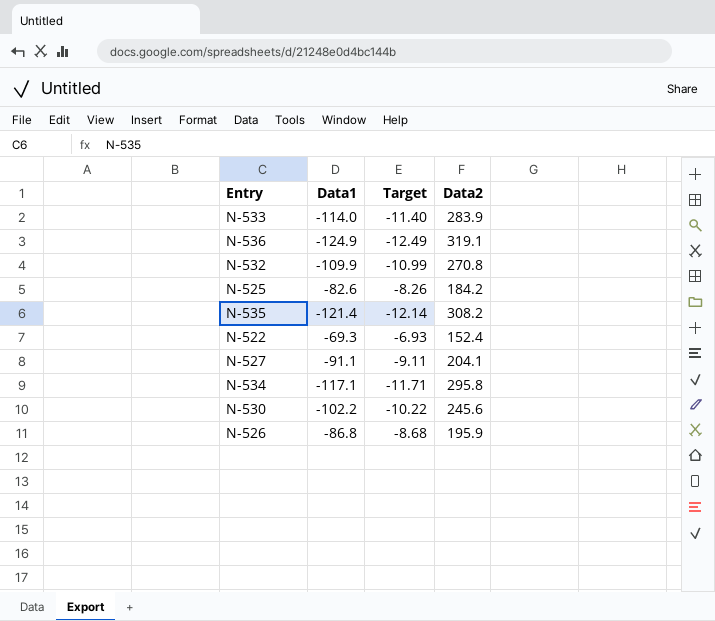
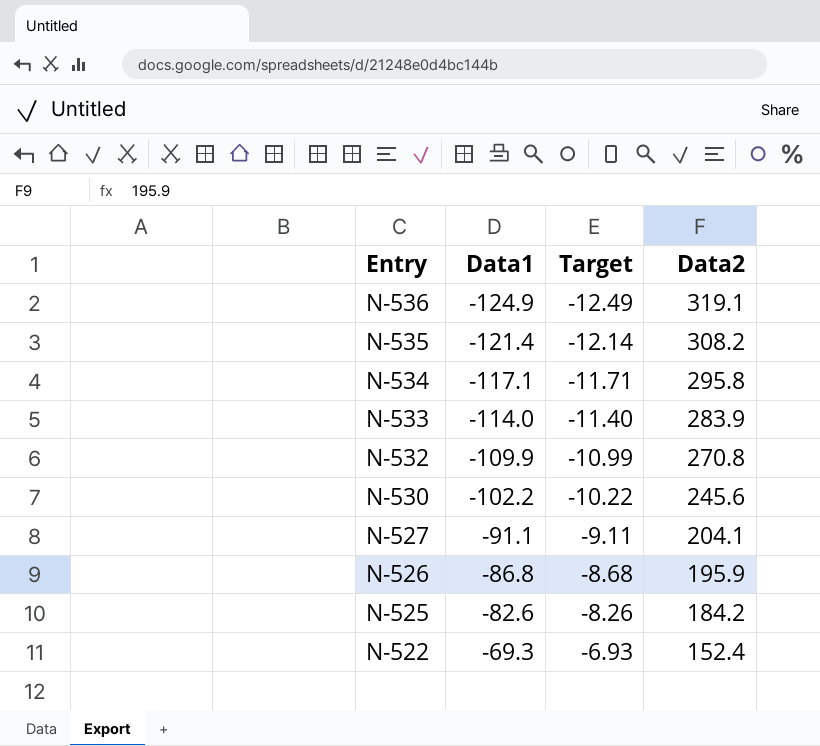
row order: none -> Entry descending

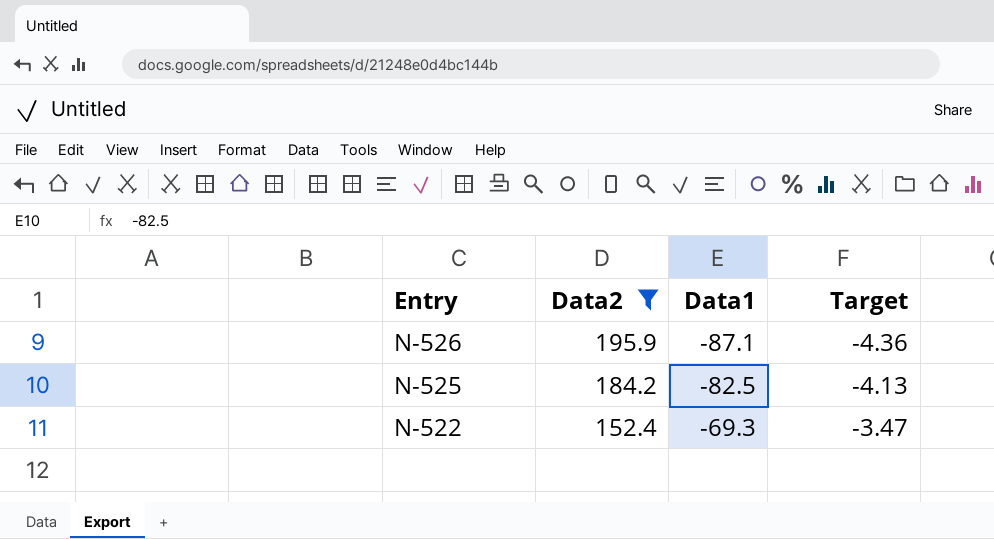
filter: none -> Data2 <= 195.9
column Data2 | position: 4 -> 2
column Target | formula: [Data1] * 0.1 -> [Data1] * 0.05
N-526 | Data1: -86.8 -> -87.1
N-525 | Data1: -82.6 -> -82.5

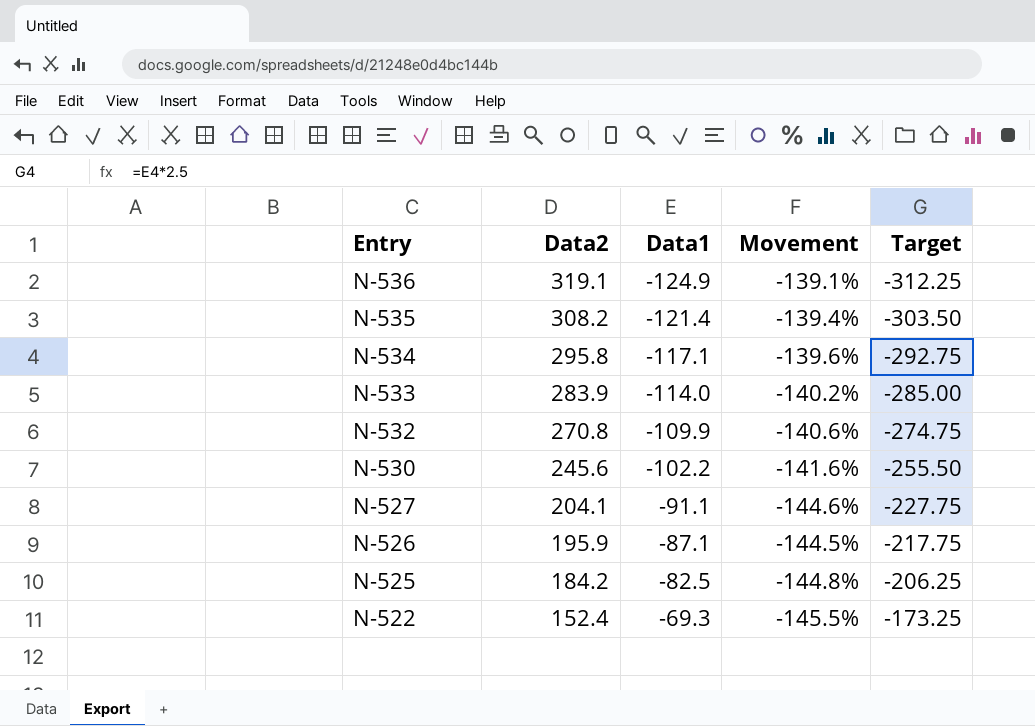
filter: Data2 <= 195.9 -> none
column Movement | formula: none -> ([Data1] - [Data2]) / [Data2]
column Target | formula: [Data1] * 0.05 -> [Data1] * 2.5

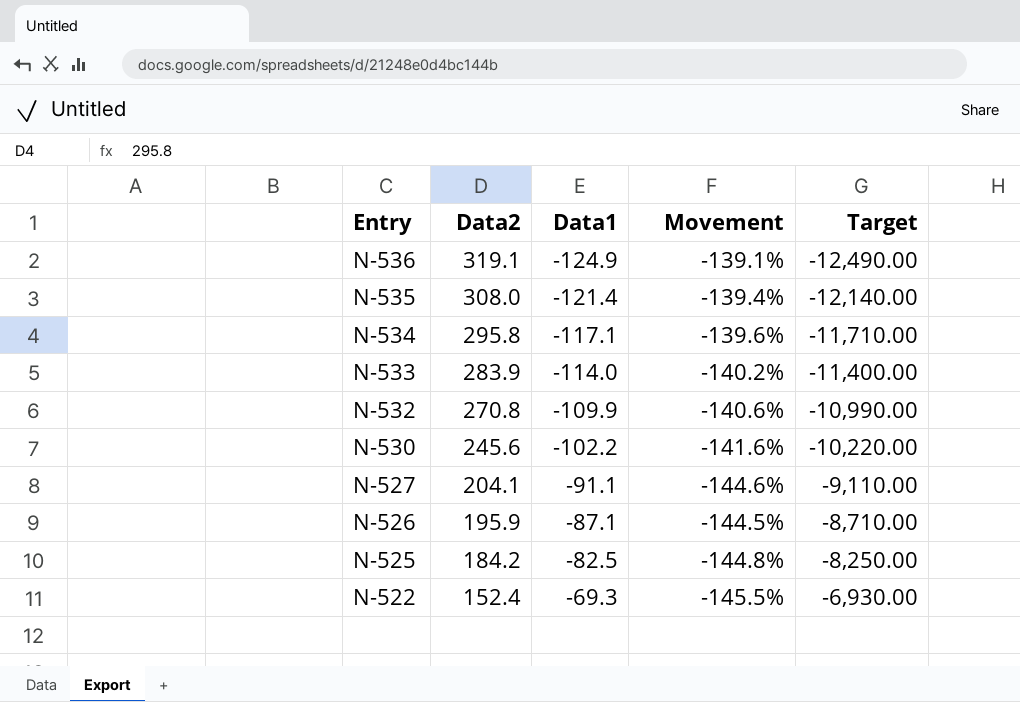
column Target | formula: [Data1] * 2.5 -> [Data1] * 100
N-535 | Data2: 308.2 -> 308.0

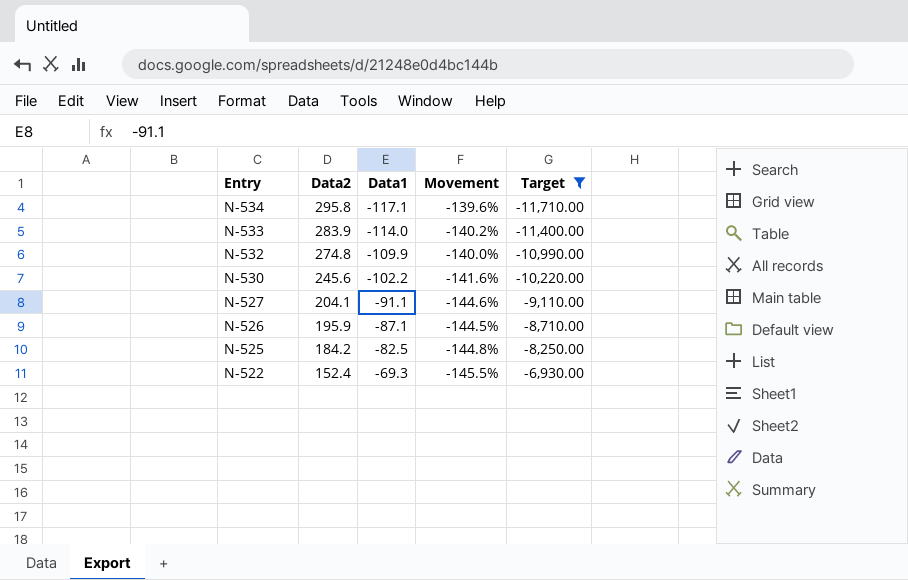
filter: none -> Target >= -11,710.00
N-532 | Data2: 270.8 -> 274.8
N-532 | Movement: -140.6% -> -140.0%

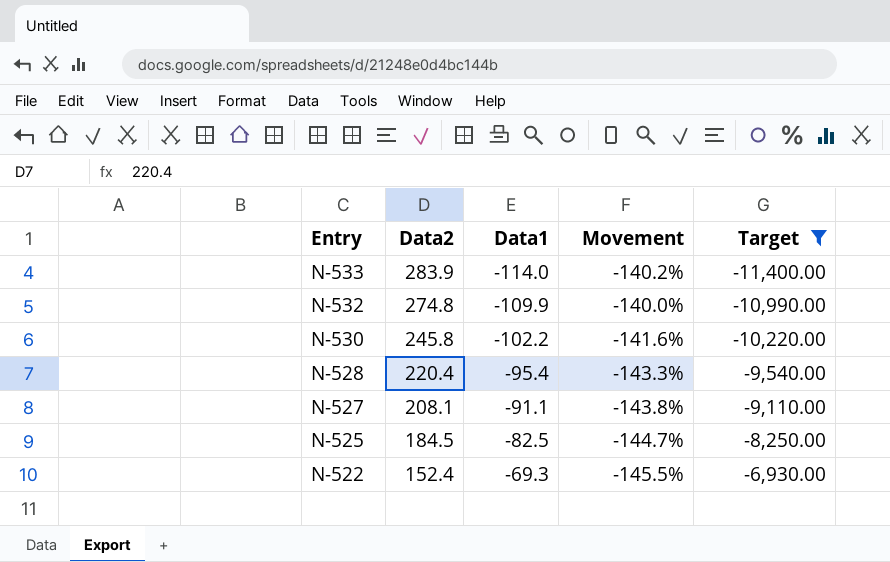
row N-534: 295.8 | -117.1 | -139.6% | -11,710.00 -> none
row N-526: 195.9 | -87.1 | -144.5% | -8,710.00 -> none
N-530 | Data2: 245.6 -> 245.8
row N-528: none -> 220.4 | -95.4 | -143.3% | -9,540.00
N-527 | Data2: 204.1 -> 208.1
N-527 | Movement: -144.6% -> -143.8%
N-525 | Data2: 184.2 -> 184.5
N-525 | Movement: -144.8% -> -144.7%

